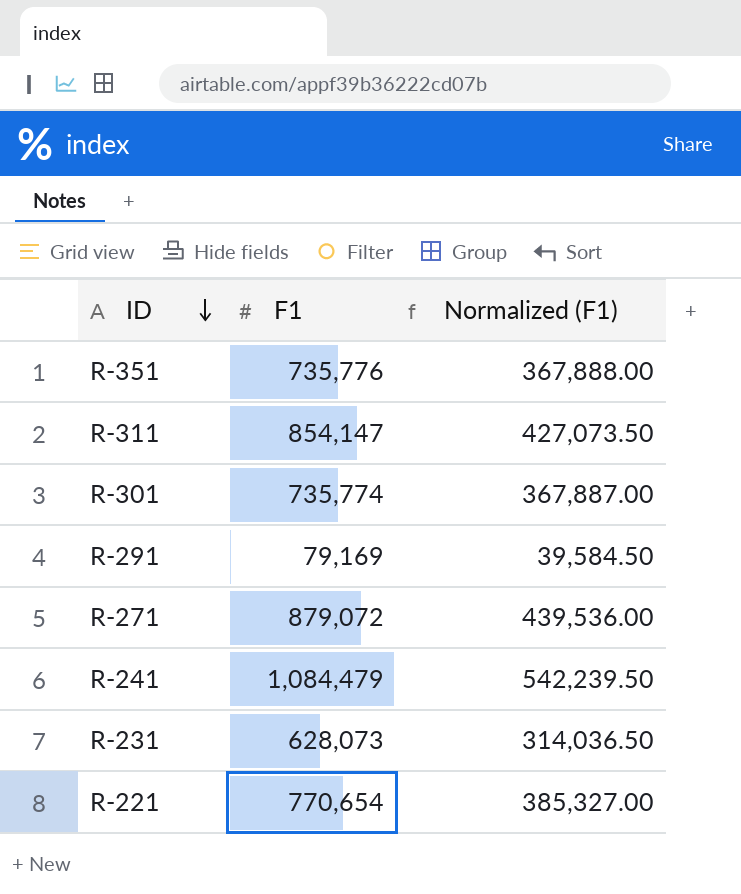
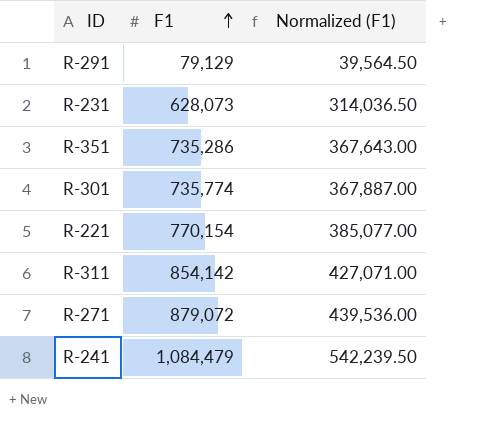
row order: ID descending -> F1 ascending
R-291 | F1: 79,169 -> 79,129
R-291 | Normalized (F1): 39,584.50 -> 39,564.50
R-351 | F1: 735,776 -> 735,286
R-351 | Normalized (F1): 367,888.00 -> 367,643.00
R-221 | F1: 770,654 -> 770,154
R-221 | Normalized (F1): 385,327.00 -> 385,077.00
R-311 | F1: 854,147 -> 854,142
R-311 | Normalized (F1): 427,073.50 -> 427,071.00

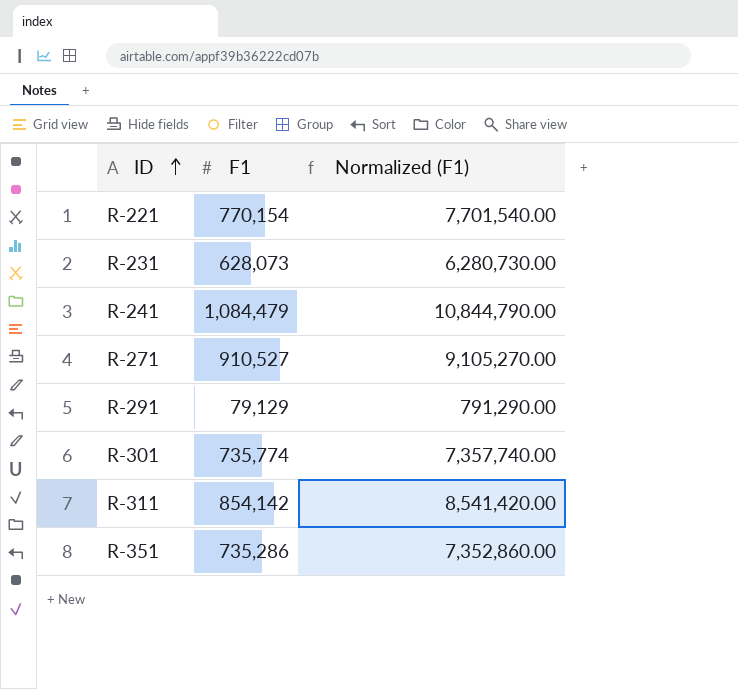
row order: F1 ascending -> ID ascending
column Normalized (F1) | formula: [F1] * 0.5 -> [F1] * 10
R-271 | F1: 879,072 -> 910,527

